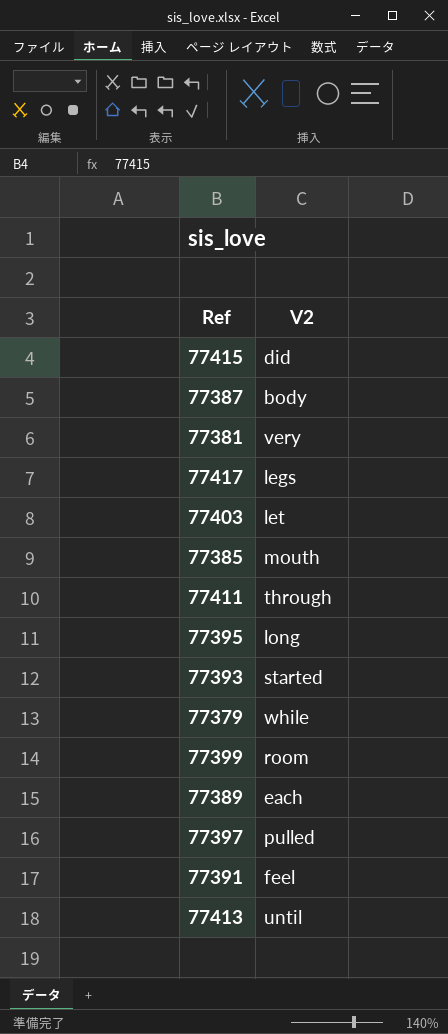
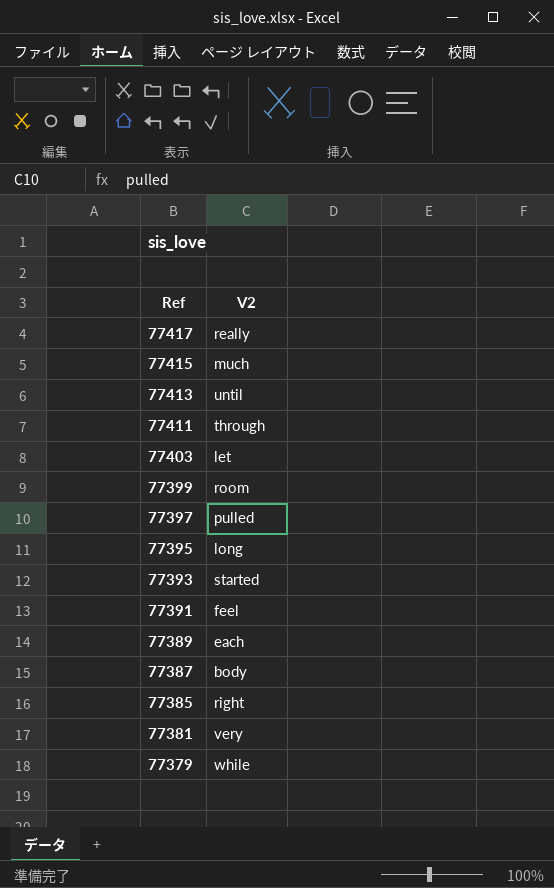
row order: none -> Ref descending
77417 | V2: legs -> really
77415 | V2: did -> much
77385 | V2: mouth -> right

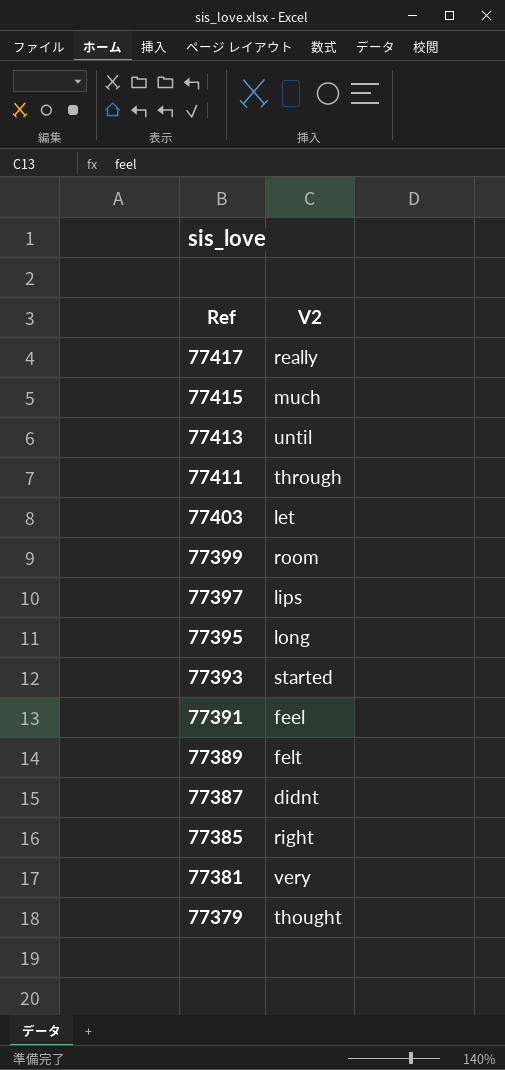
77397 | V2: pulled -> lips
77389 | V2: each -> felt
77387 | V2: body -> didnt
77379 | V2: while -> thought

